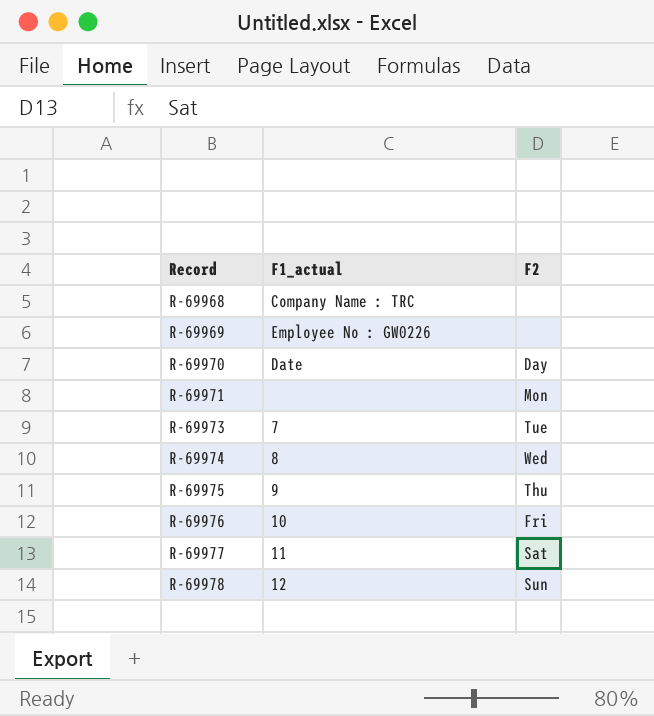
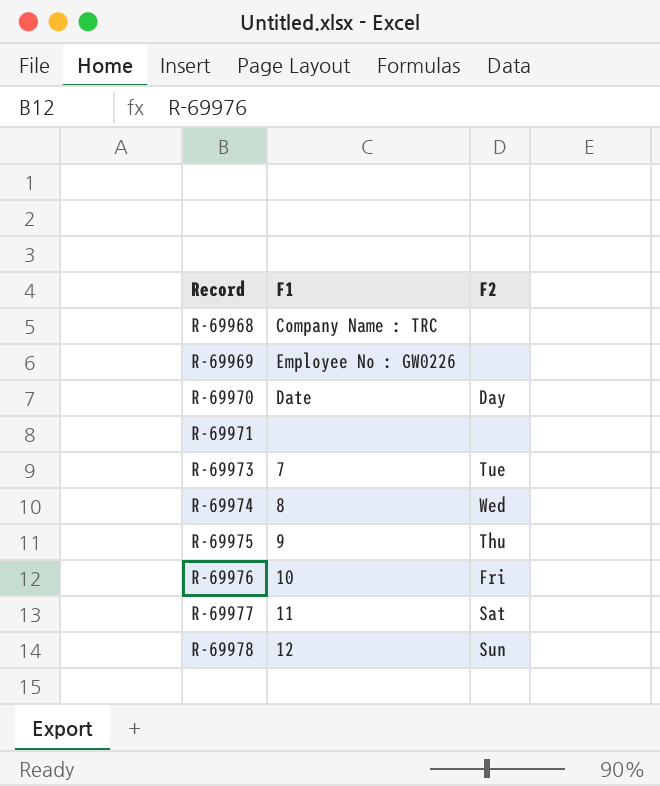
column name: F1_actual -> F1
R-69971 | F2: Mon -> none

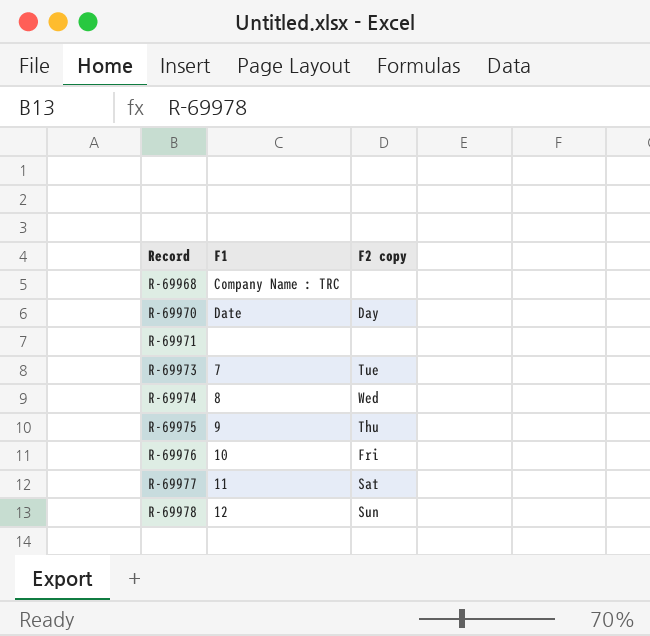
column name: F2 -> F2 copy
row R-69969: Employee No : GW0226 | none -> none

